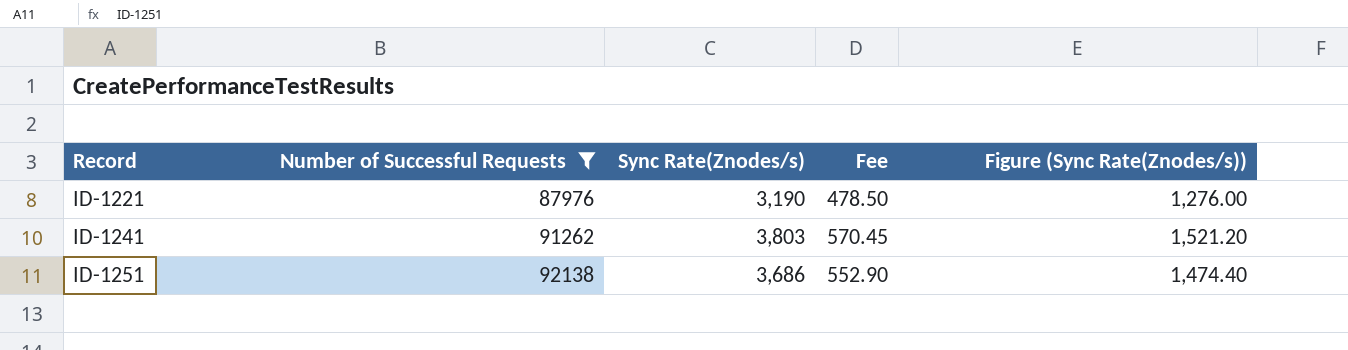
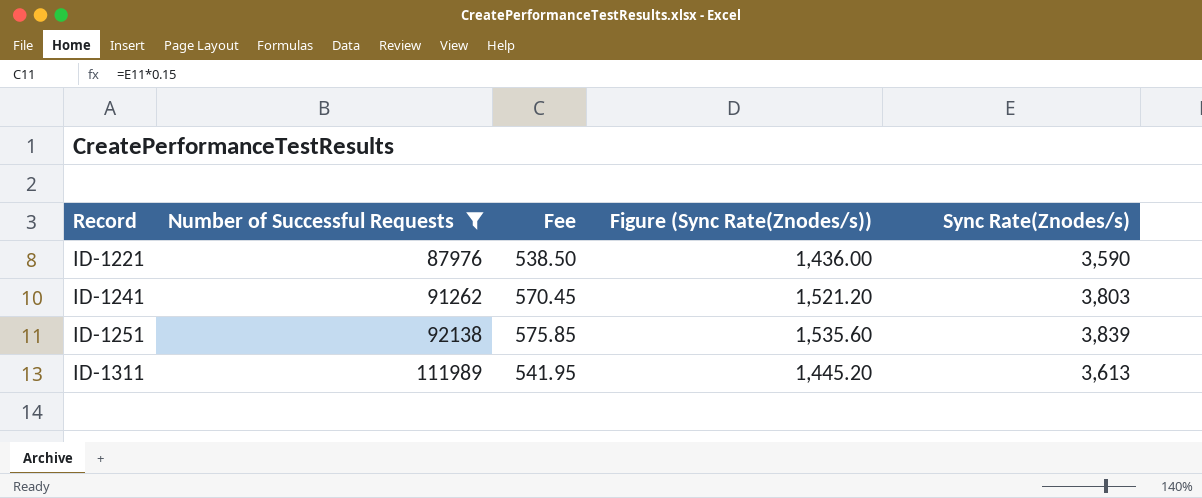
column Sync Rate(Znodes/s) | position: 3 -> 5
ID-1221 | Fee: 478.50 -> 538.50
ID-1221 | Figure (Sync Rate(Znodes/s)): 1,276.00 -> 1,436.00
ID-1221 | Sync Rate(Znodes/s): 3,190 -> 3,590
ID-1251 | Fee: 552.90 -> 575.85
ID-1251 | Figure (Sync Rate(Znodes/s)): 1,474.40 -> 1,535.60
ID-1251 | Sync Rate(Znodes/s): 3,686 -> 3,839
row ID-1311: none -> 111989 | 541.95 | 1,445.20 | 3,613

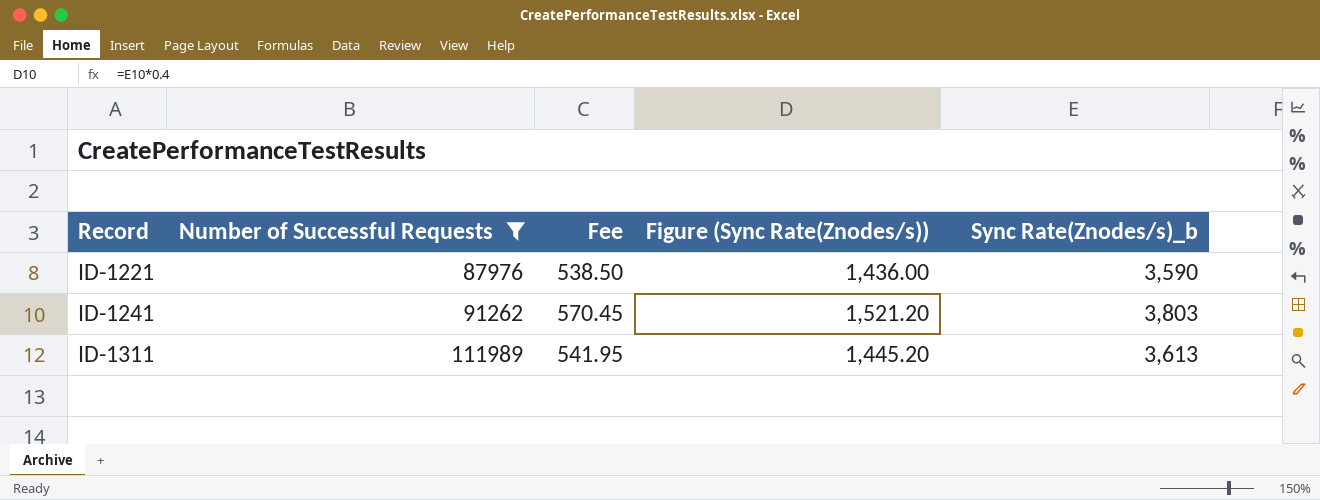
column name: Sync Rate(Znodes/s) -> Sync Rate(Znodes/s)_b
row ID-1251: 92138 | 575.85 | 1,535.60 | 3,839 -> none

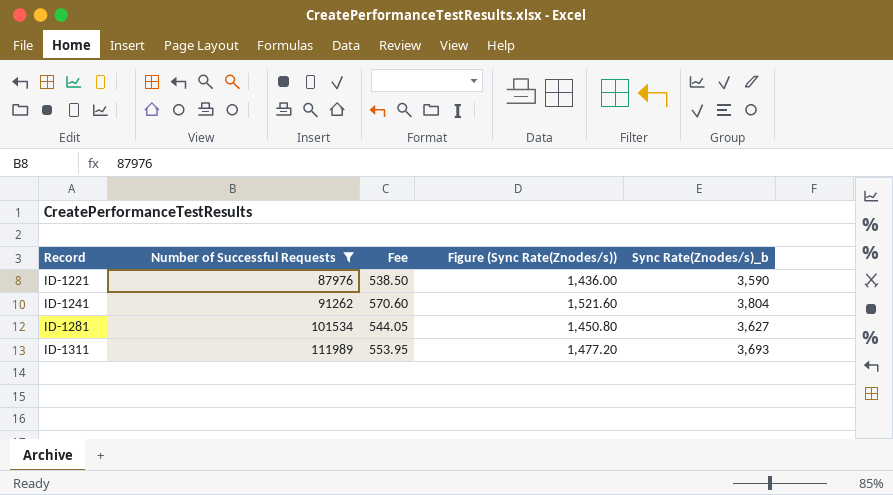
ID-1241 | Fee: 570.45 -> 570.60
ID-1241 | Figure (Sync Rate(Znodes/s)): 1,521.20 -> 1,521.60
ID-1241 | Sync Rate(Znodes/s)_b: 3,803 -> 3,804
row ID-1281: none -> 101534 | 544.05 | 1,450.80 | 3,627
ID-1311 | Fee: 541.95 -> 553.95
ID-1311 | Figure (Sync Rate(Znodes/s)): 1,445.20 -> 1,477.20
ID-1311 | Sync Rate(Znodes/s)_b: 3,613 -> 3,693

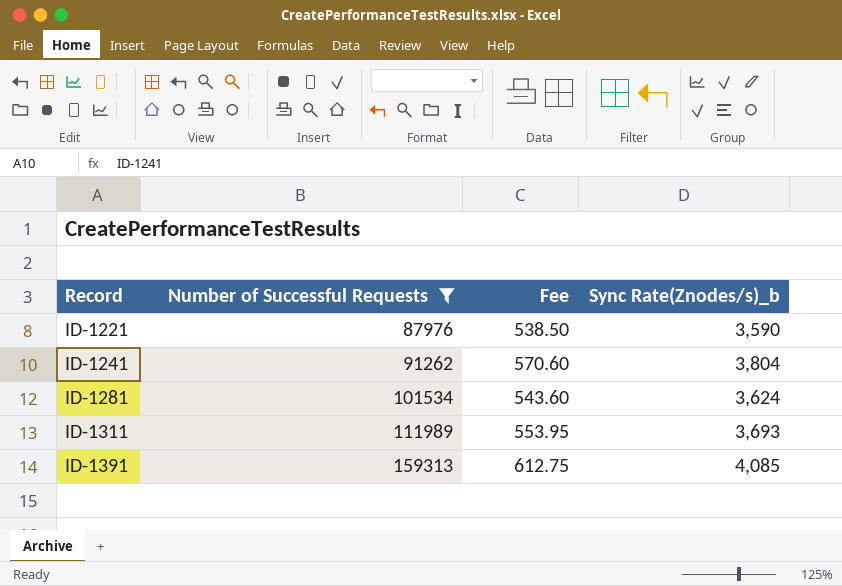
column Figure (Sync Rate(Znodes/s)) | formula: [Sync Rate(Znodes/s)_b] * 0.4 -> none
ID-1281 | Fee: 544.05 -> 543.60
ID-1281 | Sync Rate(Znodes/s)_b: 3,627 -> 3,624
row ID-1391: none -> 159313 | 612.75 | 4,085

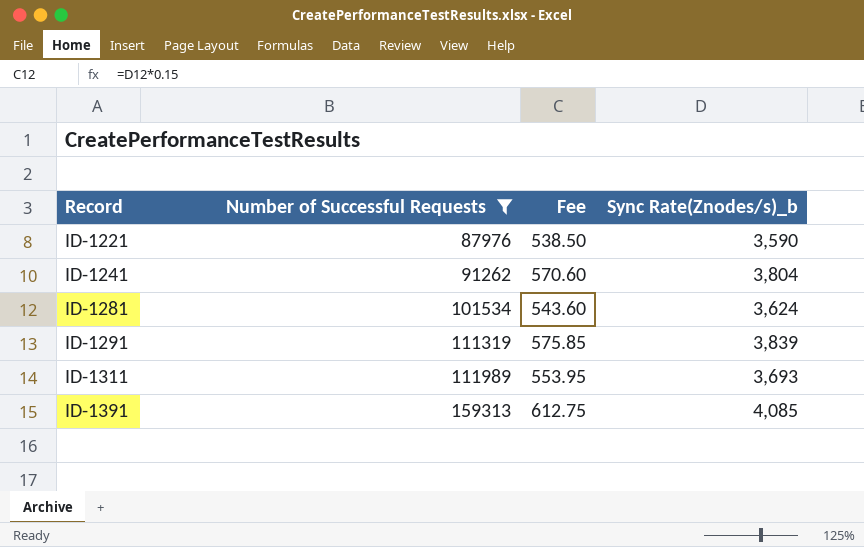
row ID-1291: none -> 111319 | 575.85 | 3,839

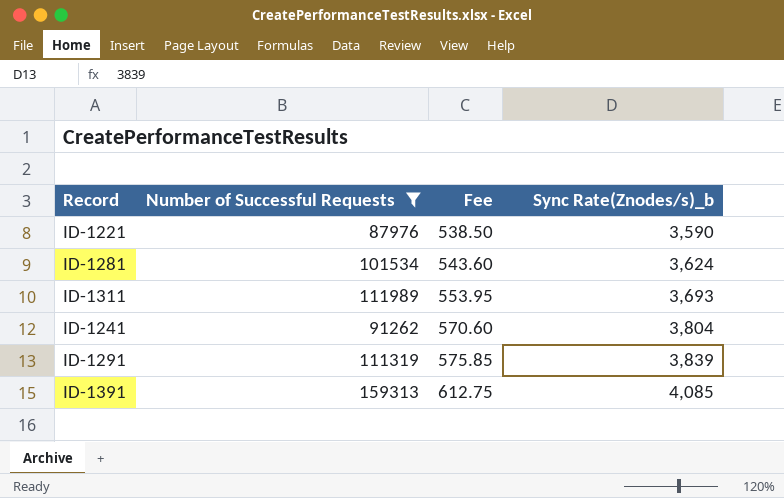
row order: Record ascending -> Fee ascending

